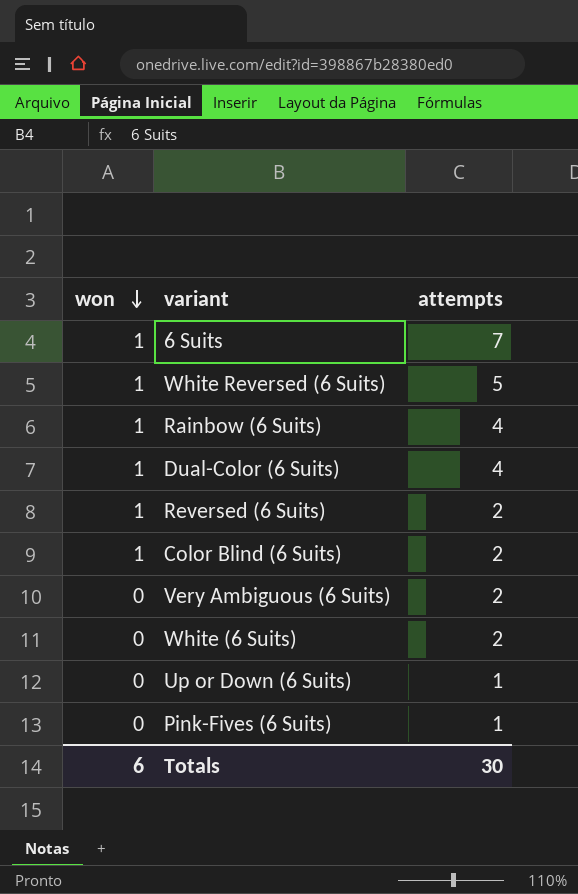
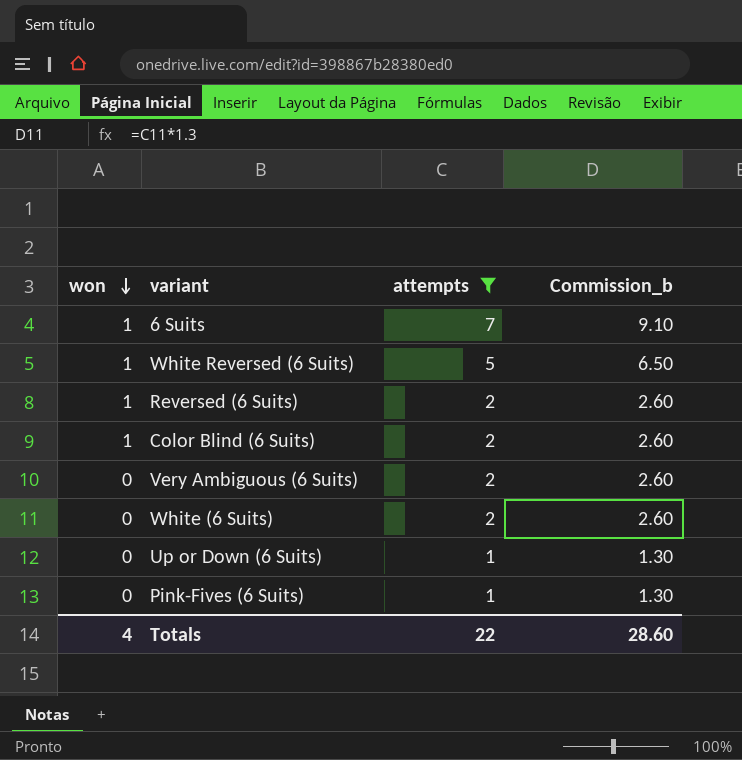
filter: none -> attempts != 4
column Commission_b | formula: none -> [attempts] * 1.3
Totals | won: 6 -> 4
Totals | attempts: 30 -> 22

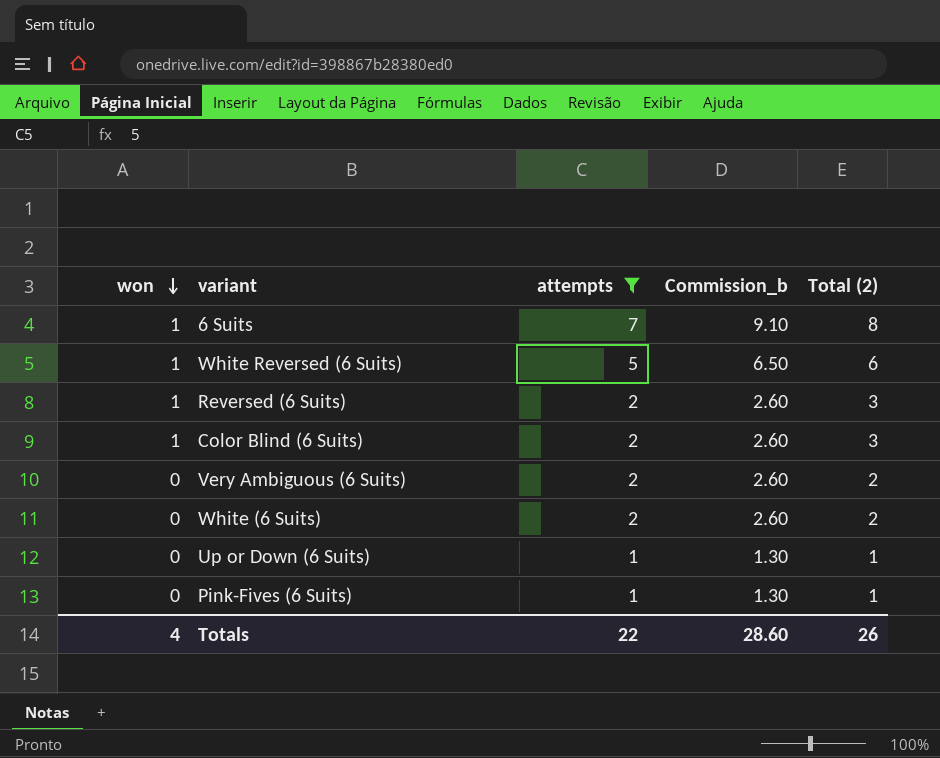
column Total (2) | formula: none -> [won] + [attempts]

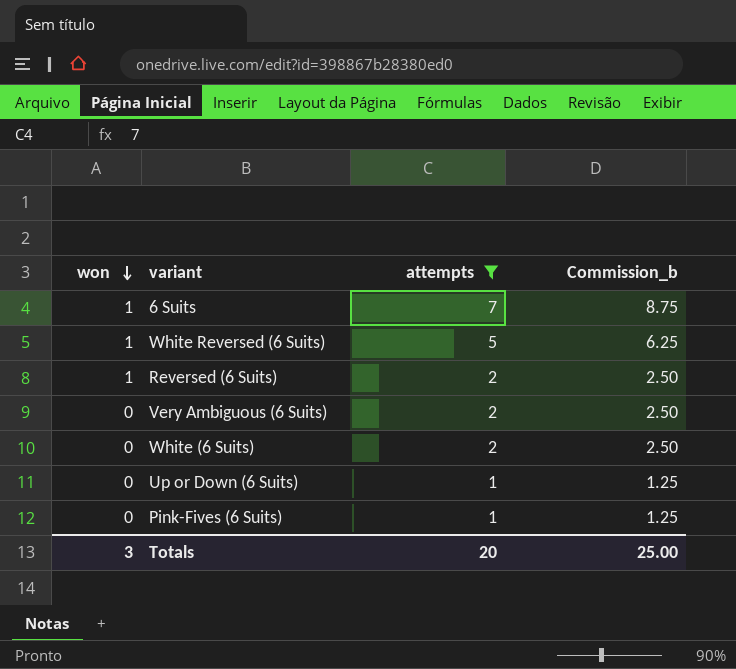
column Total (2) | formula: [won] + [attempts] -> none
column Commission_b | formula: [attempts] * 1.3 -> [attempts] * 1.25
row Color Blind (6 Suits): 1 | 2 | 2.60 | 3 -> none
Totals | won: 4 -> 3
Totals | attempts: 22 -> 20
Totals | Commission_b: 28.60 -> 25.00

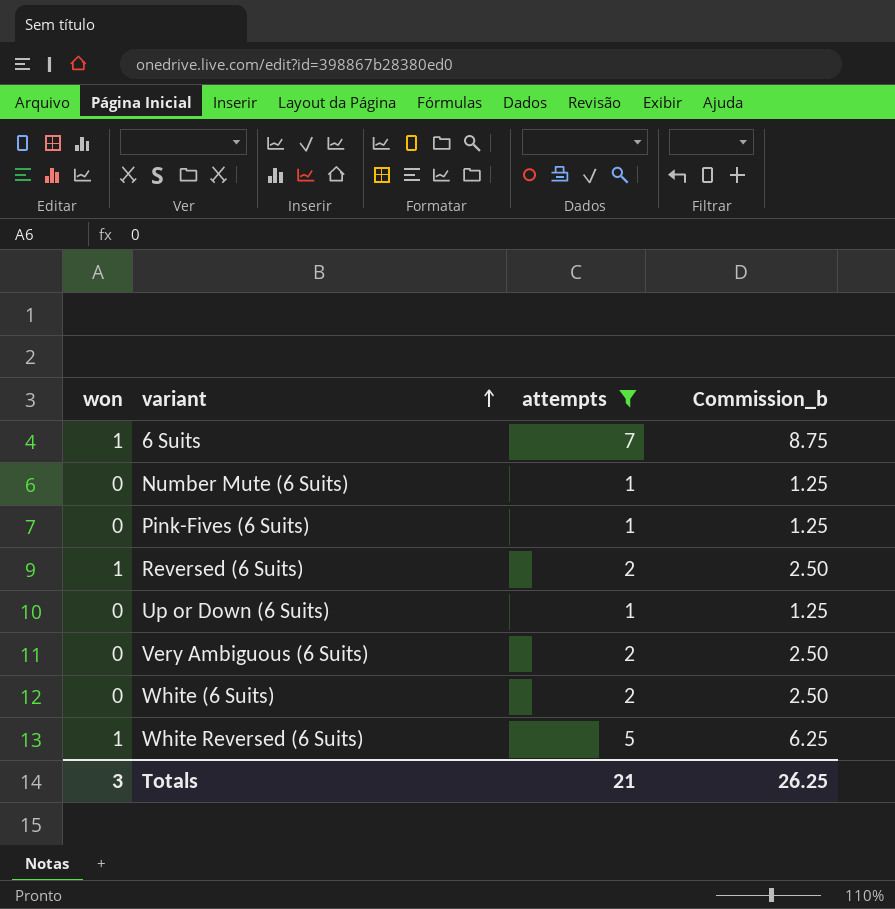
row order: won descending -> variant ascending
row Number Mute (6 Suits): none -> 0 | 1 | 1.25
Totals | attempts: 20 -> 21
Totals | Commission_b: 25.00 -> 26.25

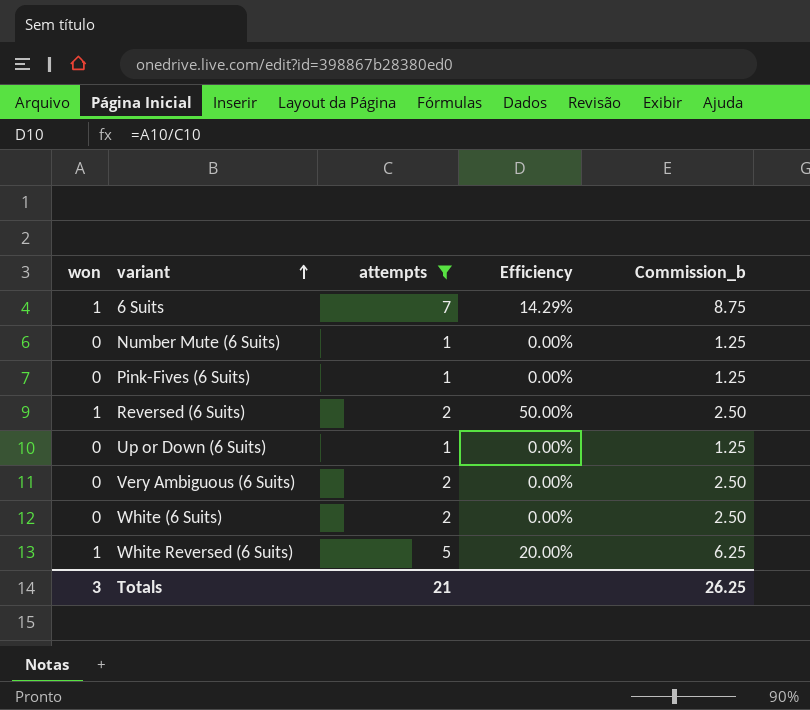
column Efficiency | formula: none -> [won] / [attempts]

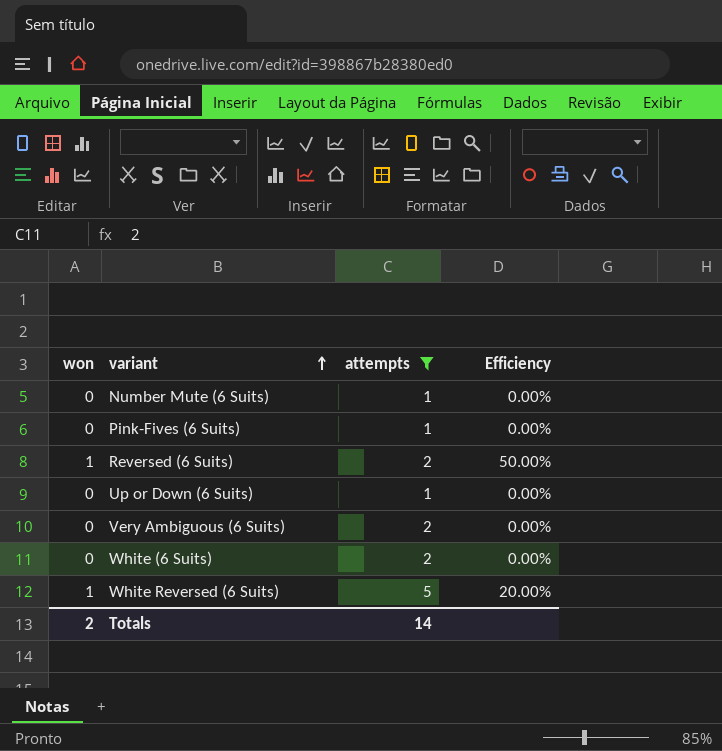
column Commission_b | formula: [attempts] * 1.25 -> none
row 6 Suits: 1 | 7 | 14.29% | 8.75 -> none
Totals | won: 3 -> 2
Totals | attempts: 21 -> 14

